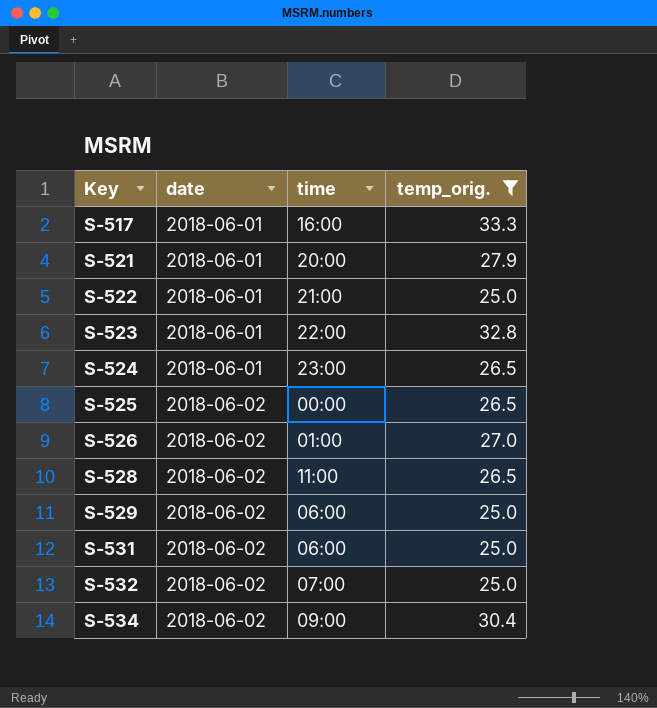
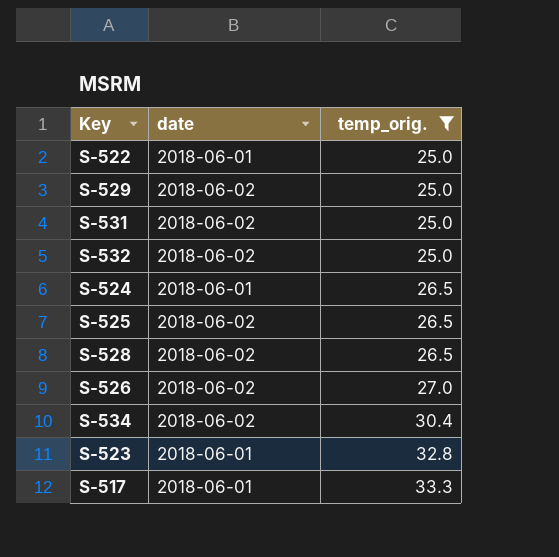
row order: Key ascending -> temp_orig. ascending
column time | position: 3 -> none
row S-521: 2018-06-01 | 20:00 | 27.9 -> none

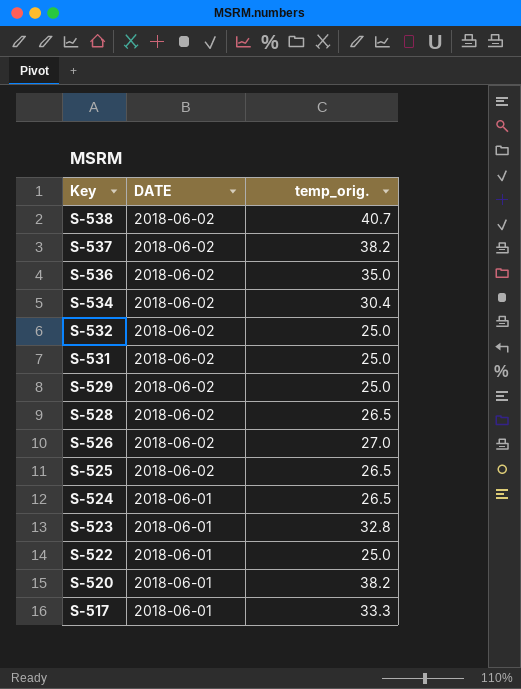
filter: temp_orig. <= 33.3 -> none
row order: temp_orig. ascending -> Key descending
column name: date -> DATE

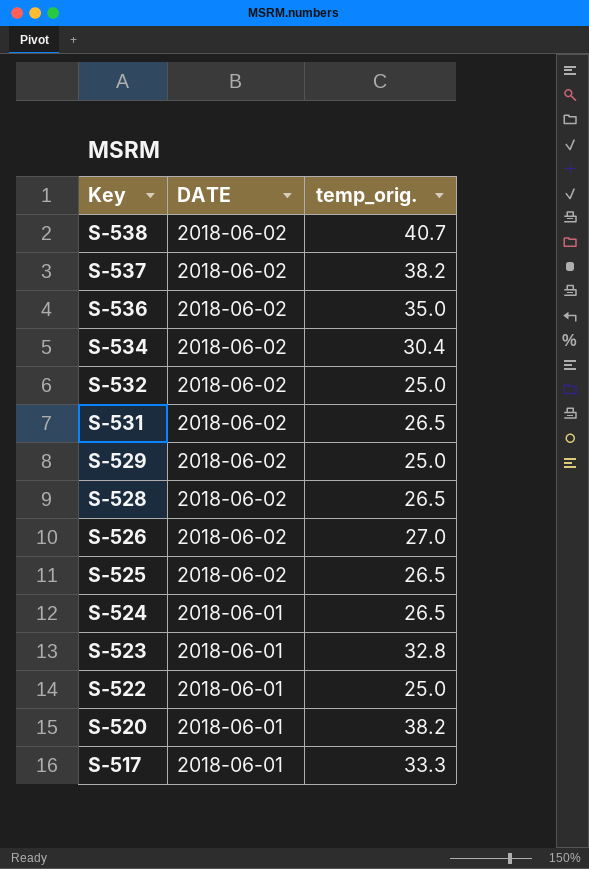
S-531 | temp_orig.: 25.0 -> 26.5

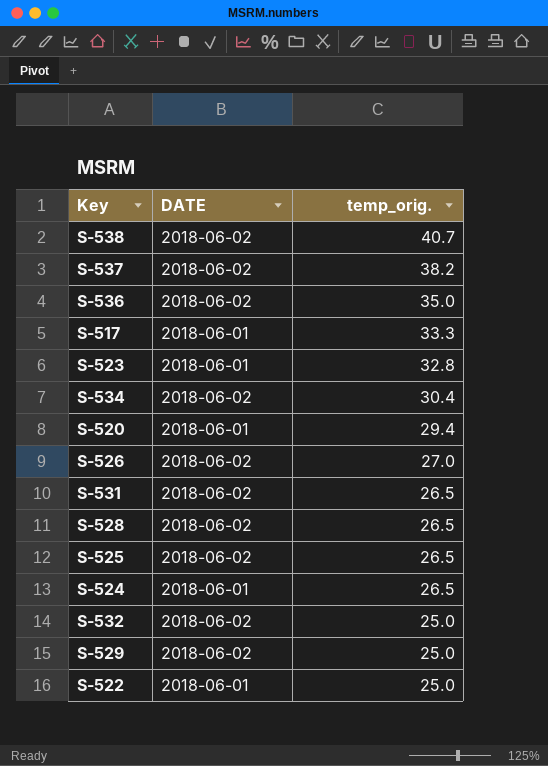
row order: Key descending -> temp_orig. descending
S-520 | temp_orig.: 38.2 -> 29.4

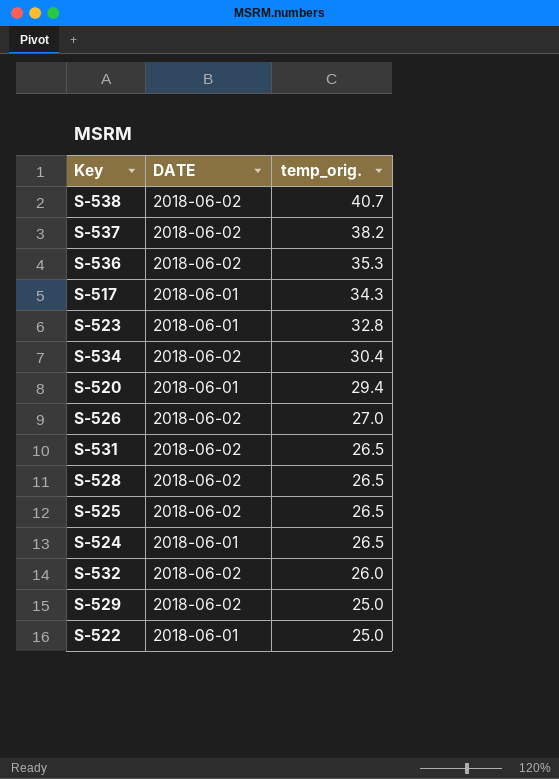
S-536 | temp_orig.: 35.0 -> 35.3
S-517 | temp_orig.: 33.3 -> 34.3
S-532 | temp_orig.: 25.0 -> 26.0

